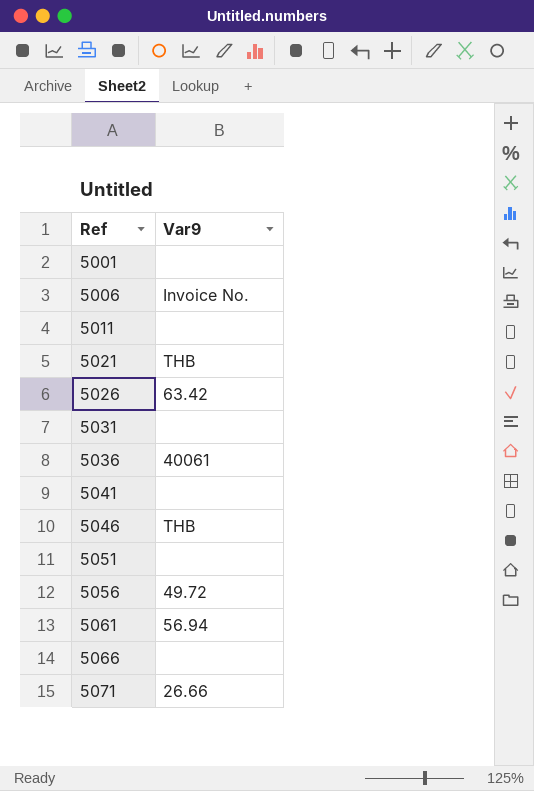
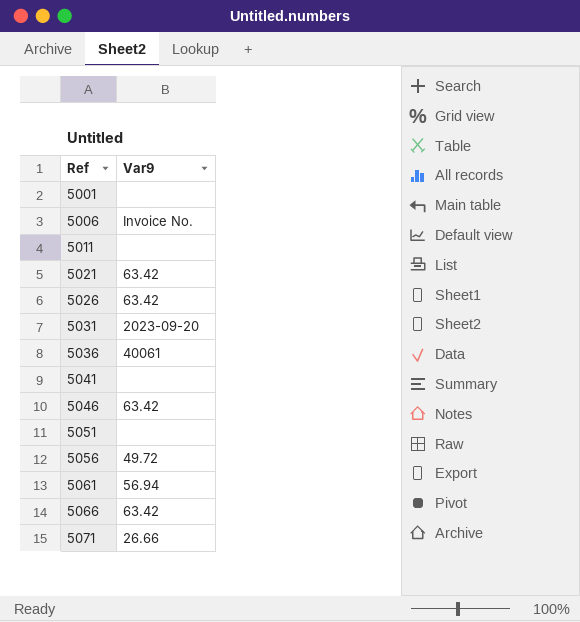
5021 | Var9: THB -> 63.42
5031 | Var9: none -> 2023-09-20
5046 | Var9: THB -> 63.42
5066 | Var9: none -> 63.42

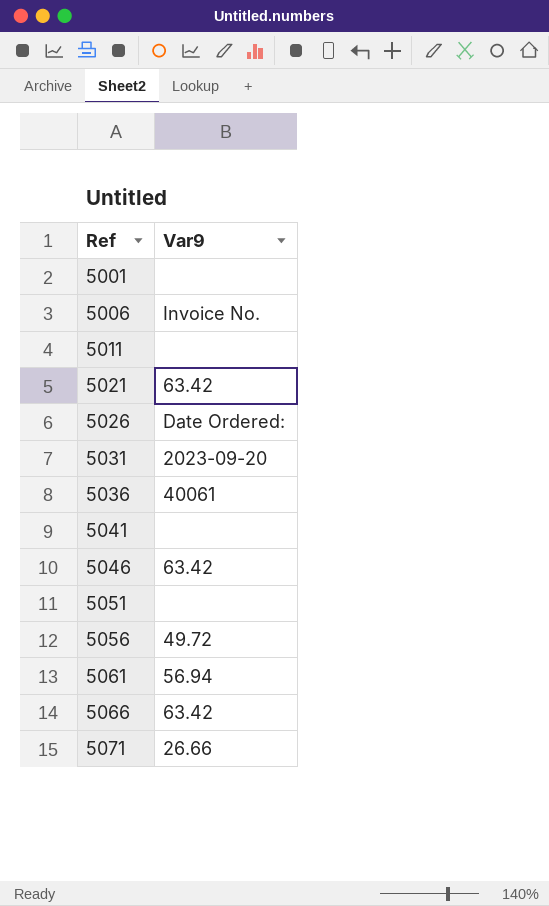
5026 | Var9: 63.42 -> Date Ordered:

